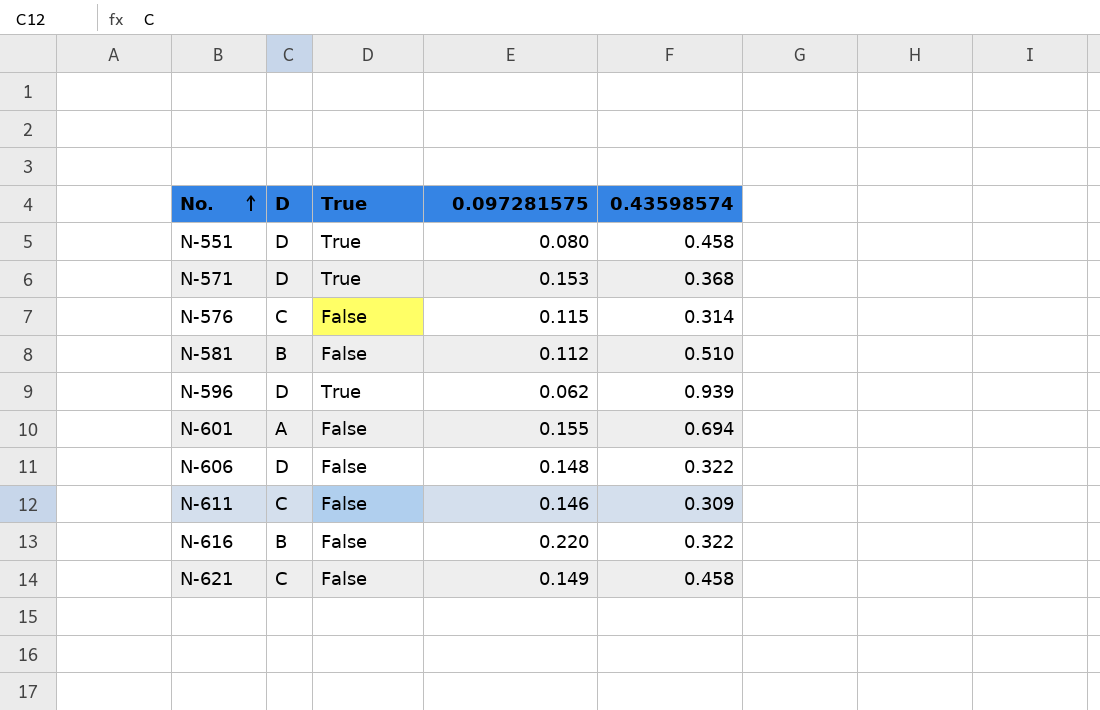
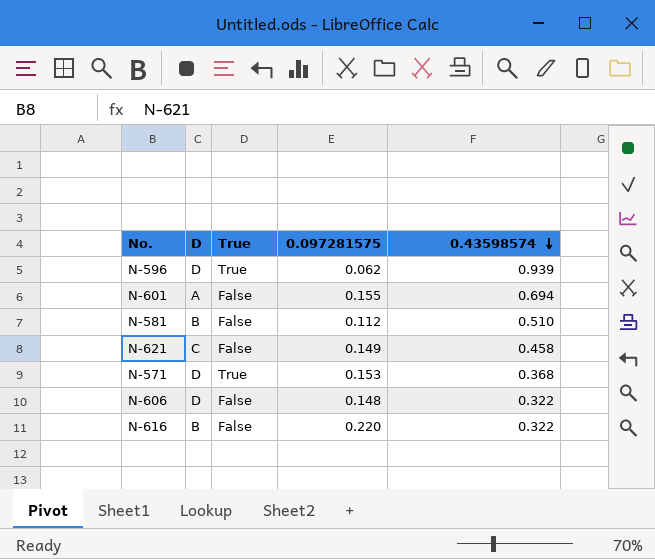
row order: No. ascending -> 0.43598574 descending
row N-551: D | True | 0.080 | 0.458 -> none
row N-576: C | False | 0.115 | 0.314 -> none
row N-611: C | False | 0.146 | 0.309 -> none

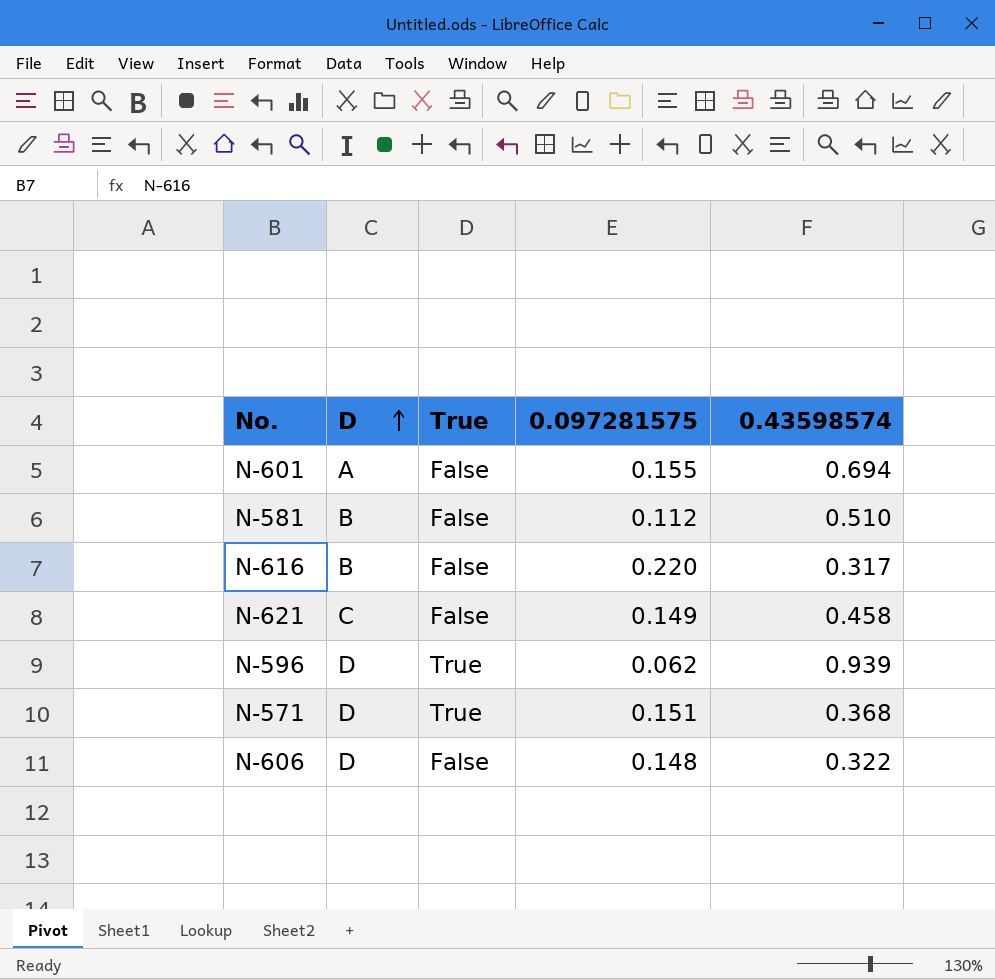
row order: 0.43598574 descending -> D ascending
N-616 | 0.43598574: 0.322 -> 0.317
N-571 | 0.097281575: 0.153 -> 0.151

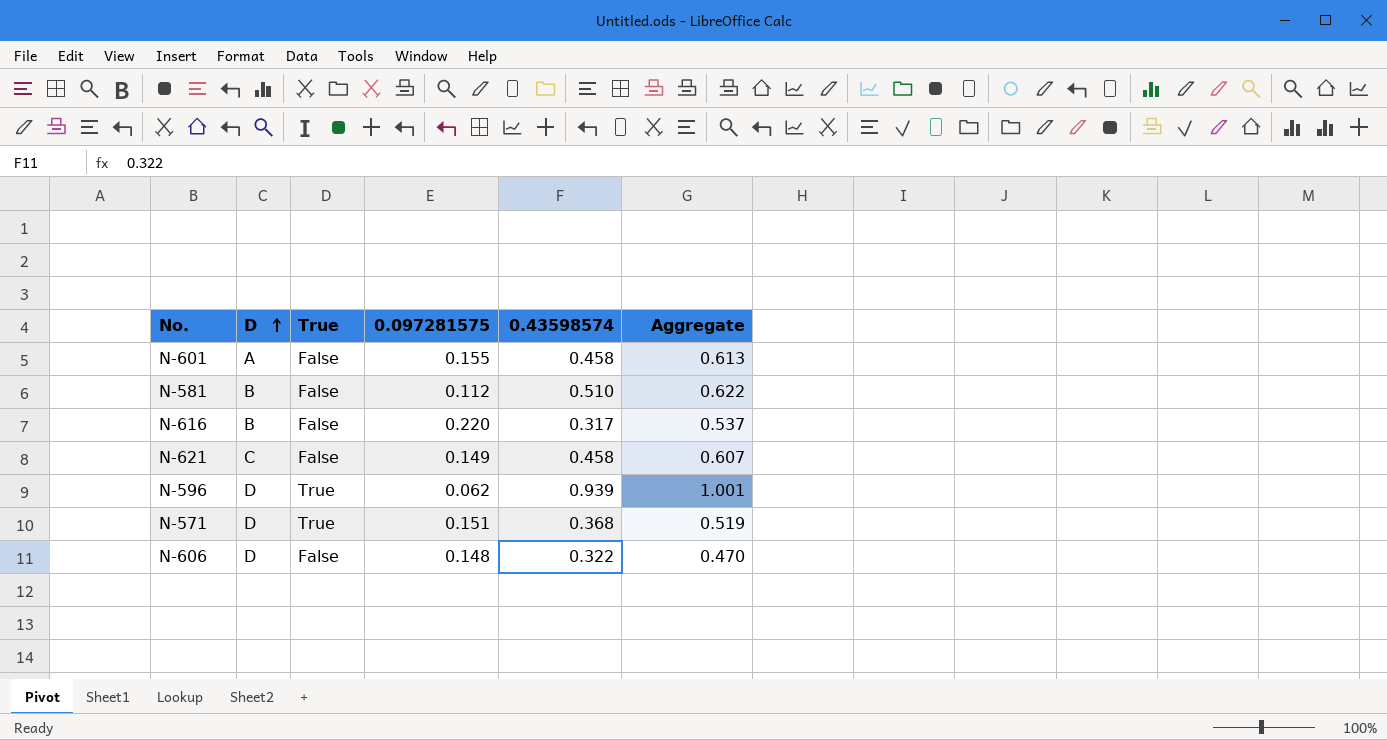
column Aggregate | formula: none -> [0.097281575] + [0.43598574]
N-601 | 0.43598574: 0.694 -> 0.458

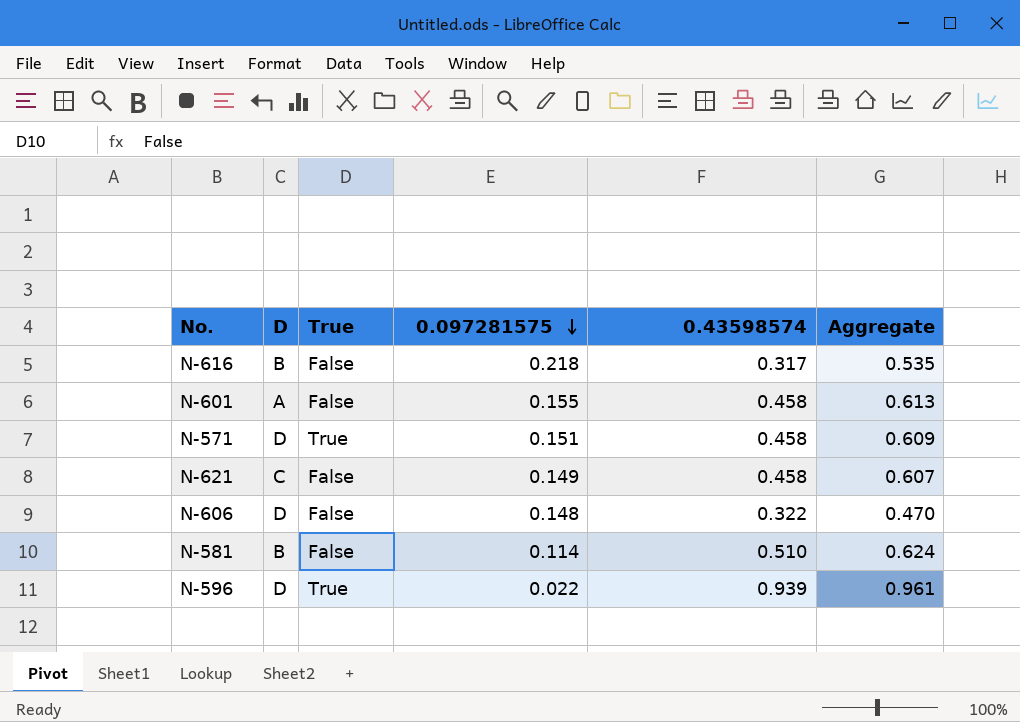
row order: D ascending -> 0.097281575 descending
N-616 | 0.097281575: 0.220 -> 0.218
N-616 | Aggregate: 0.537 -> 0.535
N-571 | 0.43598574: 0.368 -> 0.458
N-571 | Aggregate: 0.519 -> 0.609
N-581 | 0.097281575: 0.112 -> 0.114
N-581 | Aggregate: 0.622 -> 0.624
N-596 | 0.097281575: 0.062 -> 0.022
N-596 | Aggregate: 1.001 -> 0.961

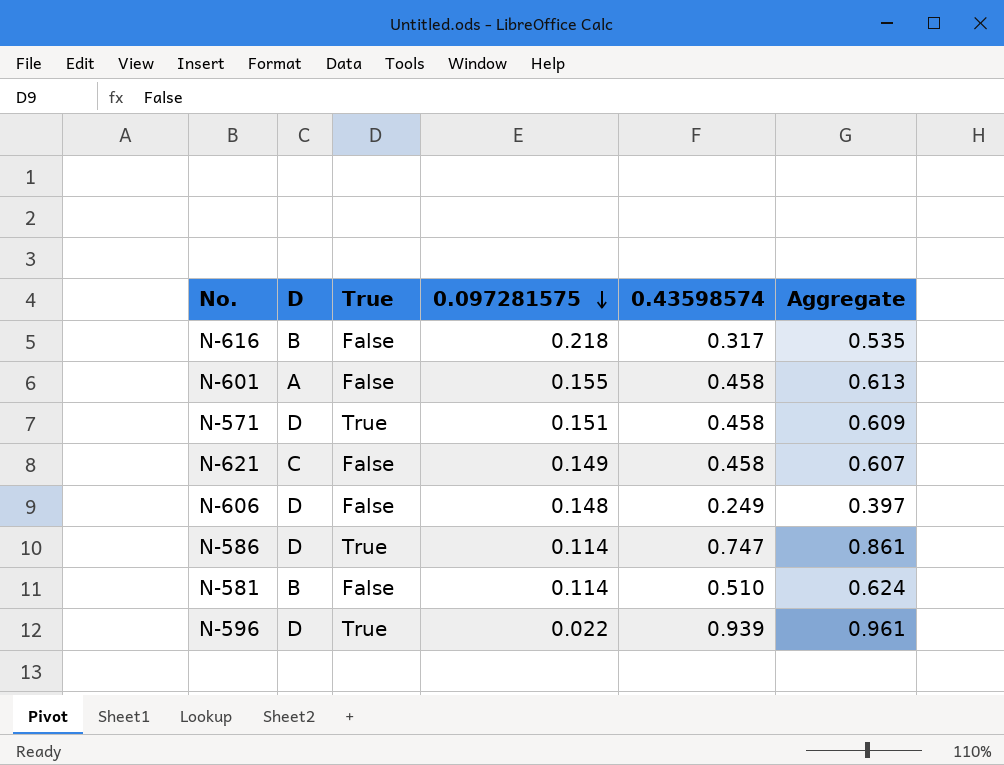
N-606 | 0.43598574: 0.322 -> 0.249
N-606 | Aggregate: 0.470 -> 0.397
row N-586: none -> D | True | 0.114 | 0.747 | 0.861

